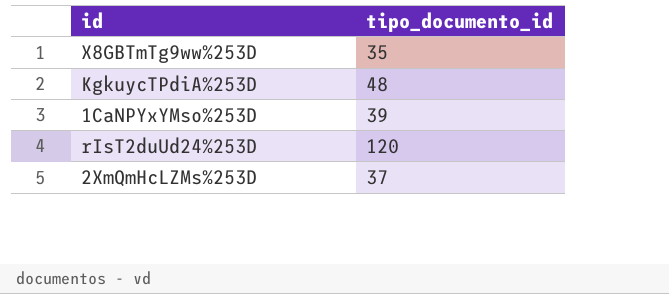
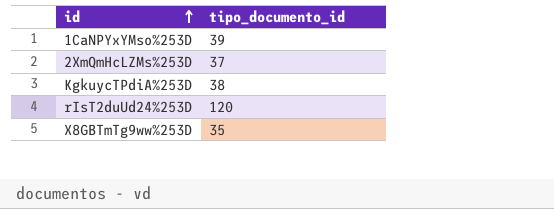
row order: none -> id ascending
KgkuycTPdiA%253D | tipo_documento_id: 48 -> 38

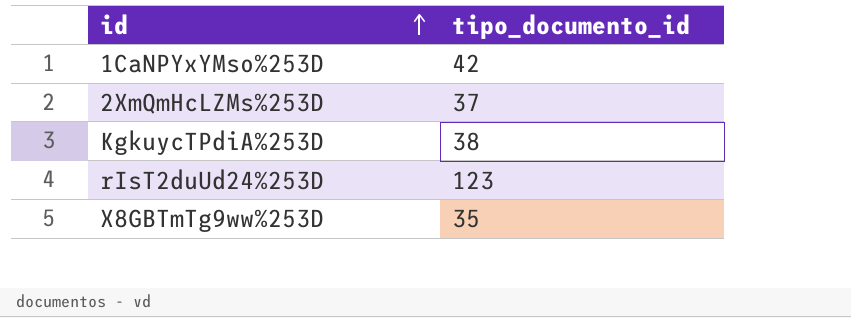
1CaNPYxYMso%253D | tipo_documento_id: 39 -> 42
rIsT2duUd24%253D | tipo_documento_id: 120 -> 123

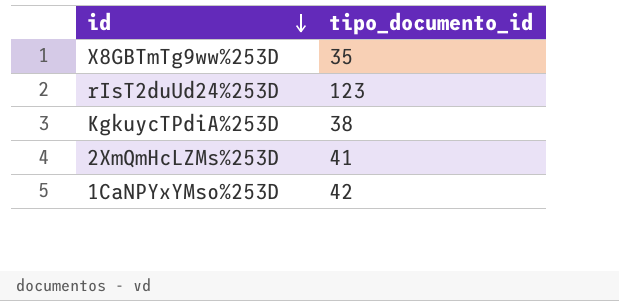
row order: id ascending -> id descending
2XmQmHcLZMs%253D | tipo_documento_id: 37 -> 41

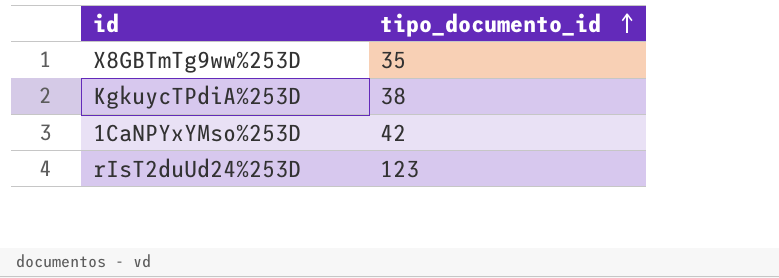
row order: id descending -> tipo_documento_id ascending
row 2XmQmHcLZMs%253D: 41 -> none

